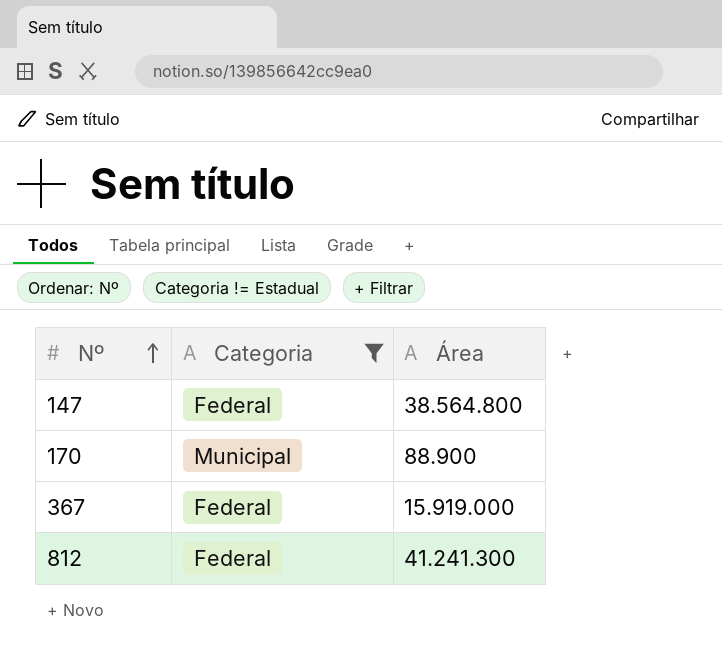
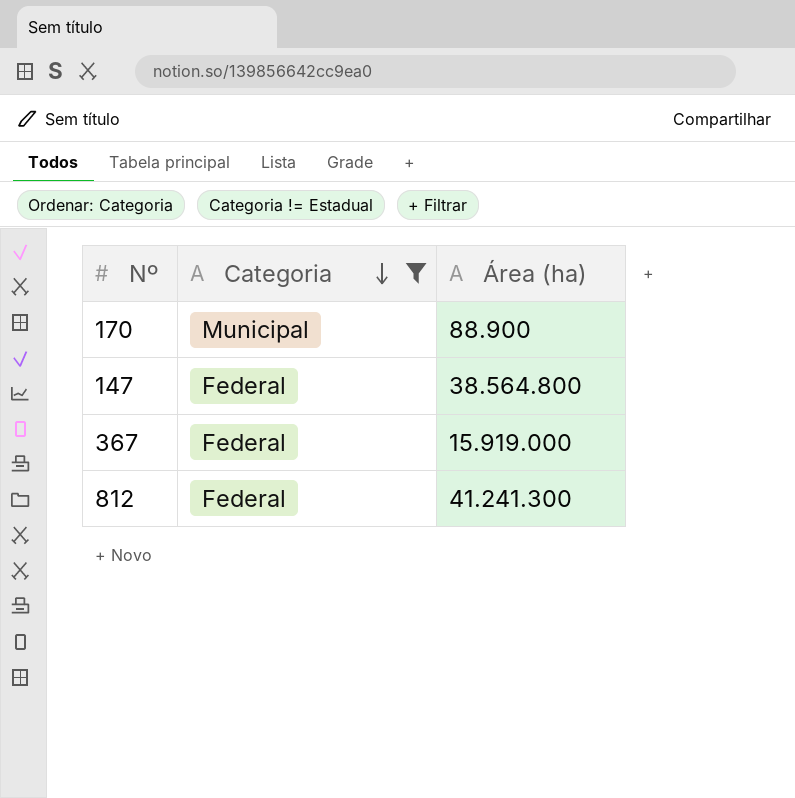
row order: Nº ascending -> Categoria descending
column name: Área -> Área (ha)

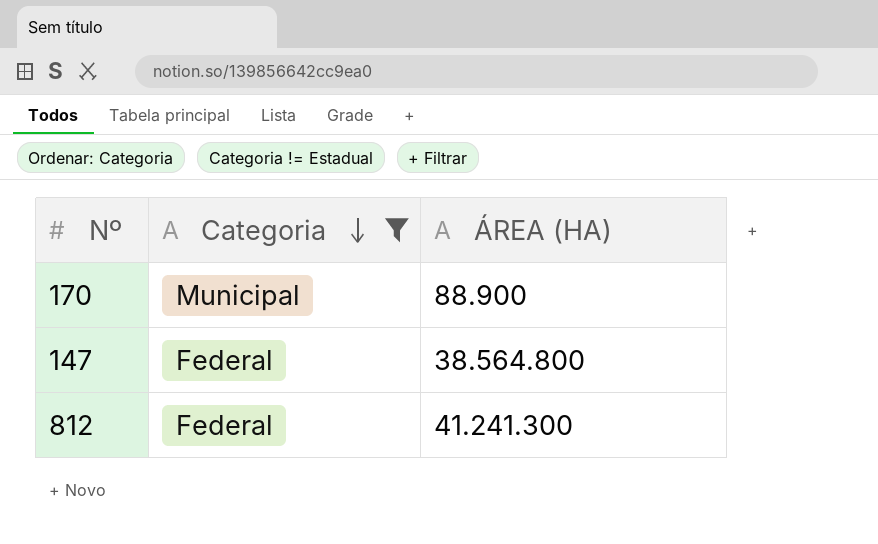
column name: Área (ha) -> ÁREA (HA)
row 367: Federal | 15.919.000 -> none

